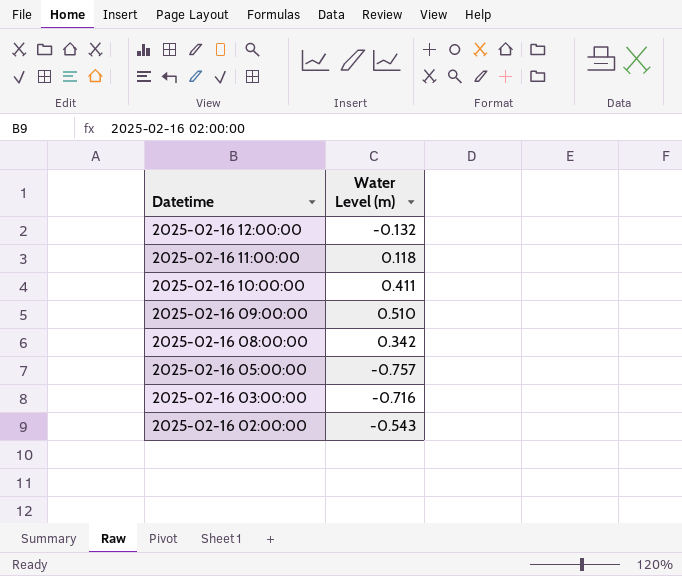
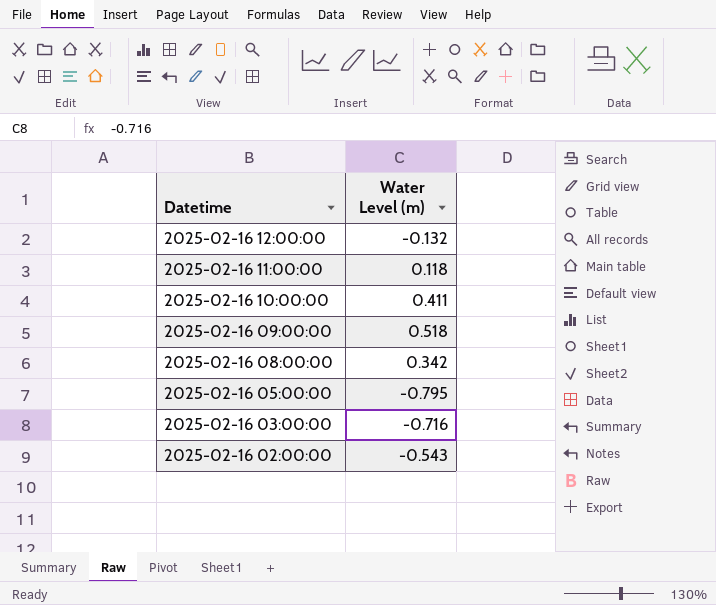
2025-02-16 09:00:00 | Water Level (m): 0.510 -> 0.518
2025-02-16 05:00:00 | Water Level (m): -0.757 -> -0.795

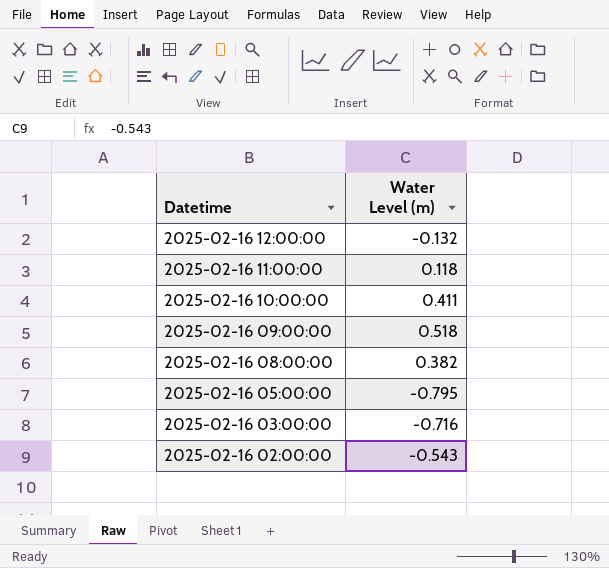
2025-02-16 08:00:00 | Water Level (m): 0.342 -> 0.382

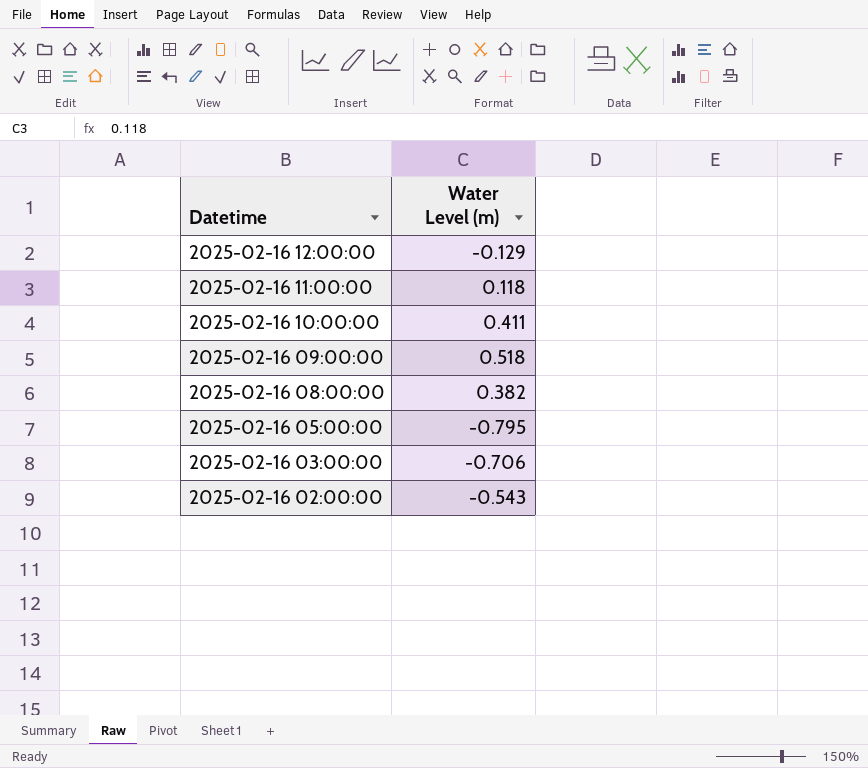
2025-02-16 12:00:00 | Water Level (m): -0.132 -> -0.129
2025-02-16 03:00:00 | Water Level (m): -0.716 -> -0.706

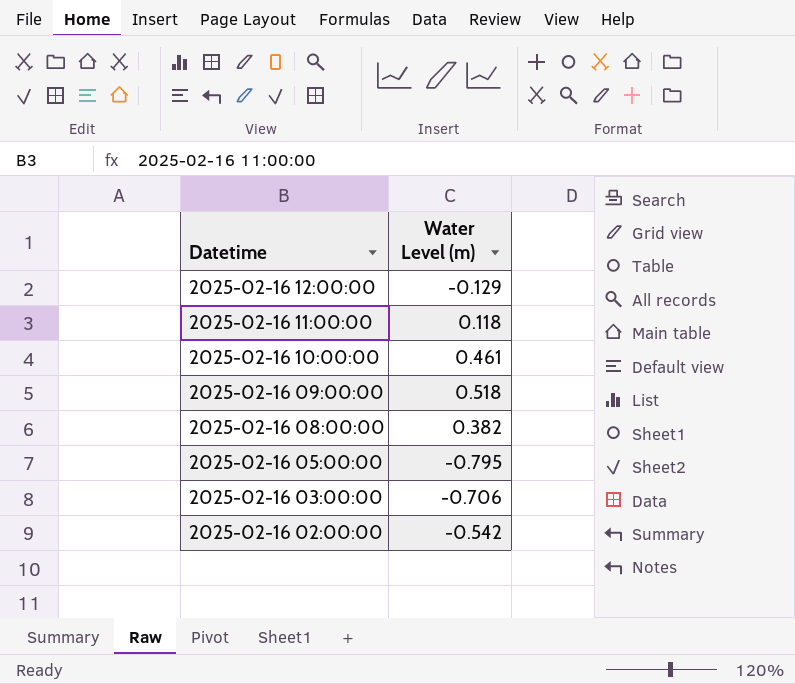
2025-02-16 10:00:00 | Water Level (m): 0.411 -> 0.461
2025-02-16 02:00:00 | Water Level (m): -0.543 -> -0.542

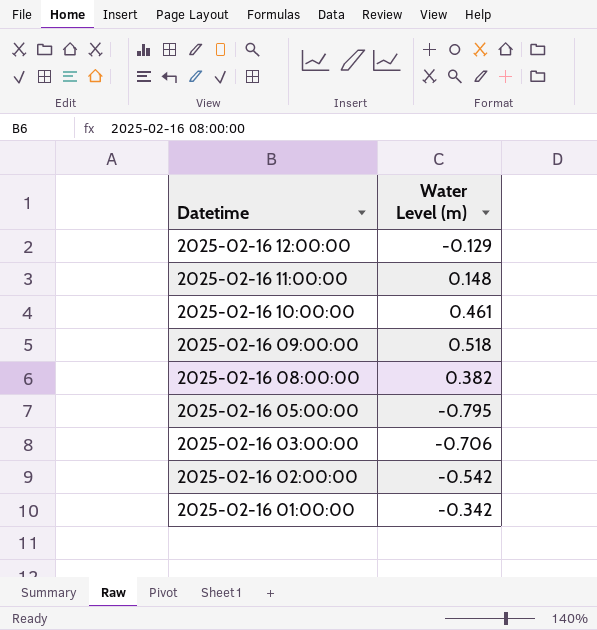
2025-02-16 11:00:00 | Water Level (m): 0.118 -> 0.148
row 2025-02-16 01:00:00: none -> -0.342

